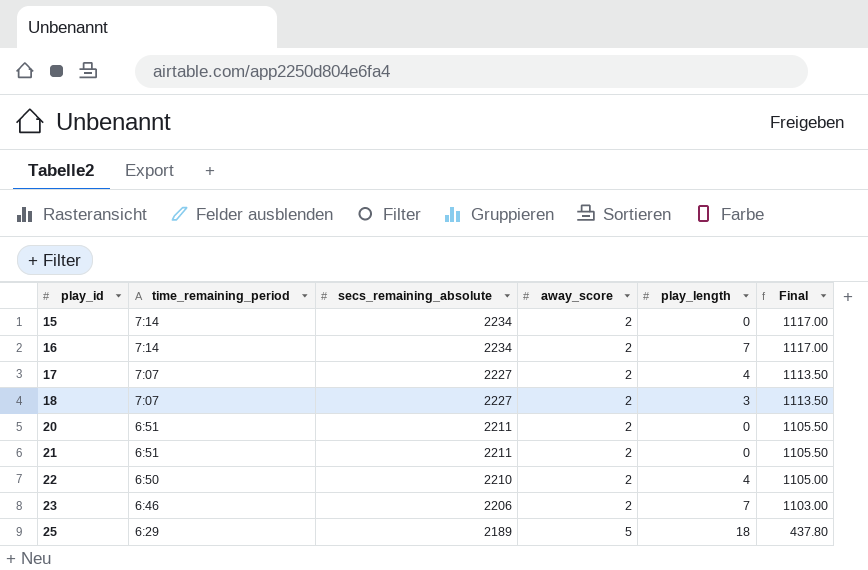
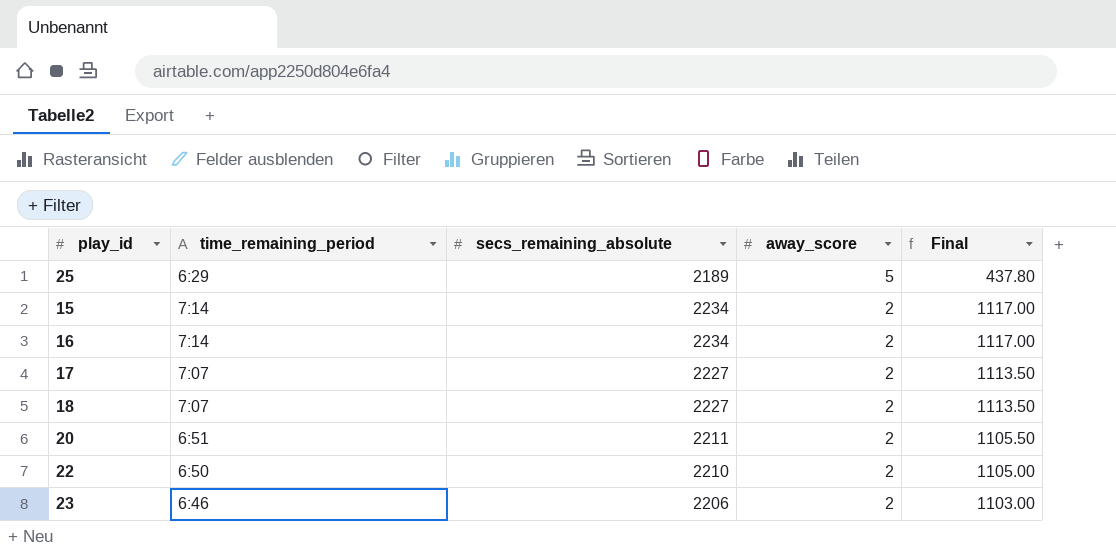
row order: play_id ascending -> away_score descending
column play_length | position: 5 -> none
row 21: 6:51 | 2211 | 2 | 0 | 1105.50 -> none

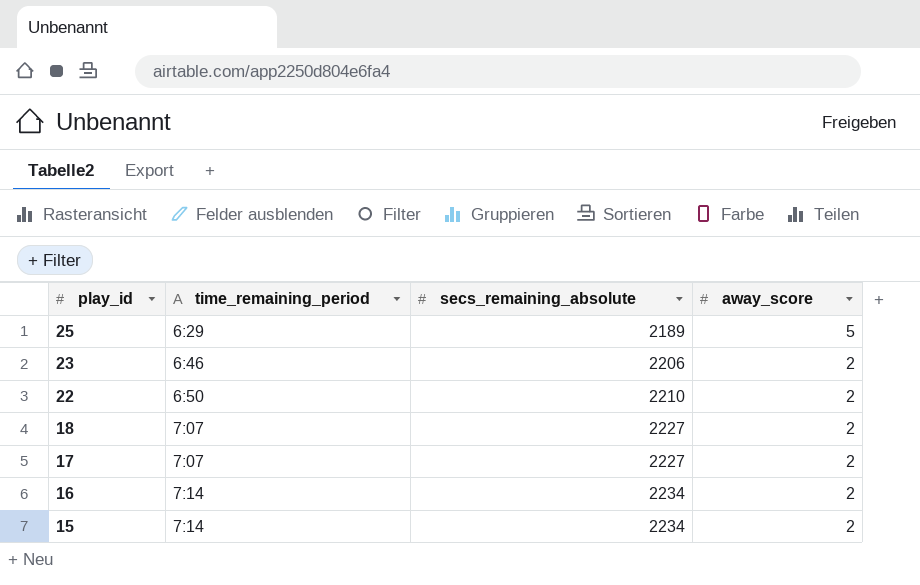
row order: away_score descending -> play_id descending
column Final | formula: [secs_remaining_absolute] / [away_score] -> none
row 20: 6:51 | 2211 | 2 | 1105.50 -> none

